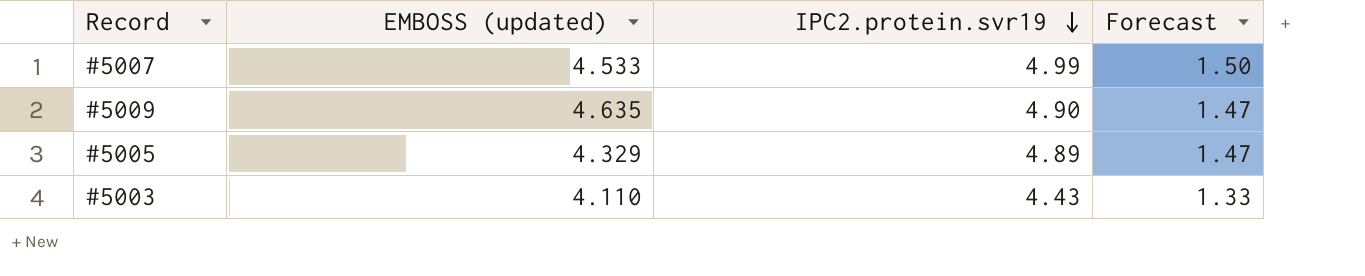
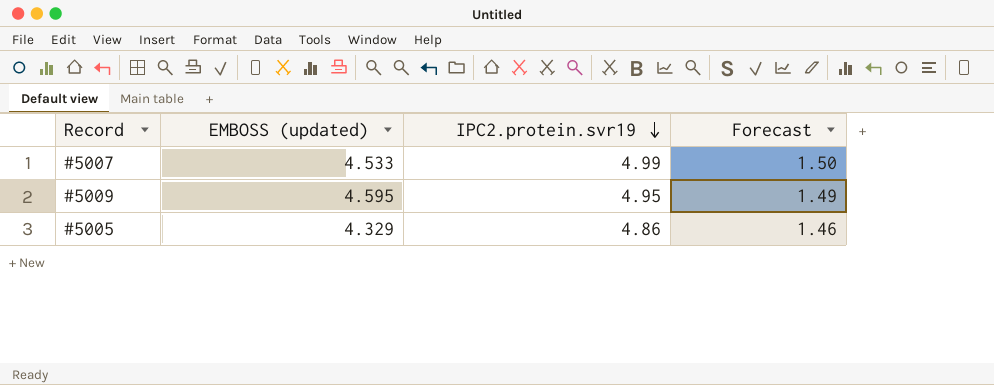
row #5003: 4.110 | 4.43 | 1.33 -> none
#5009 | EMBOSS (updated): 4.635 -> 4.595
#5009 | IPC2.protein.svr19: 4.90 -> 4.95
#5009 | Forecast: 1.47 -> 1.49
#5005 | IPC2.protein.svr19: 4.89 -> 4.86
#5005 | Forecast: 1.47 -> 1.46

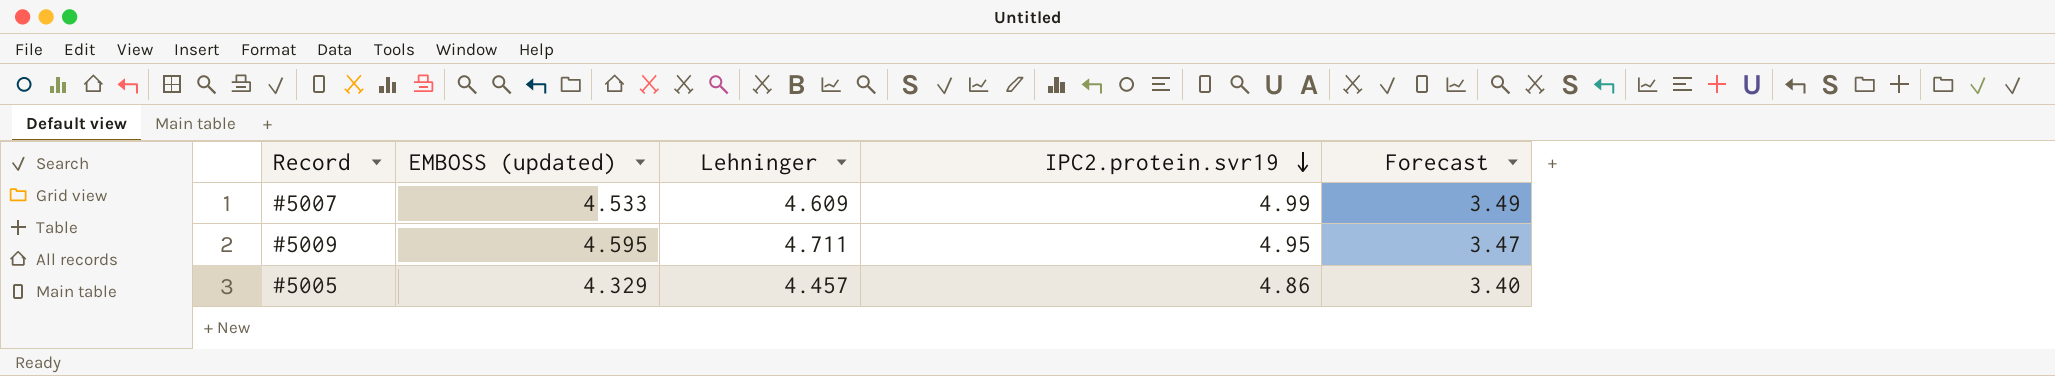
column Lehninger | position: none -> 3
column Forecast | formula: [IPC2.protein.svr19] * 0.3 -> [IPC2.protein.svr19] * 0.7

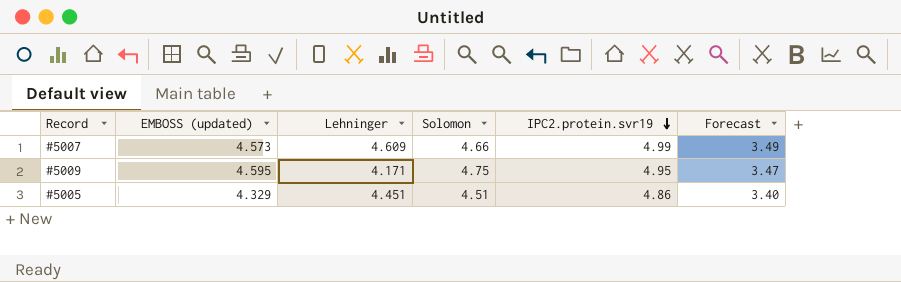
column Solomon | position: none -> 4
#5007 | EMBOSS (updated): 4.533 -> 4.573
#5009 | Lehninger: 4.711 -> 4.171
#5005 | Lehninger: 4.457 -> 4.451

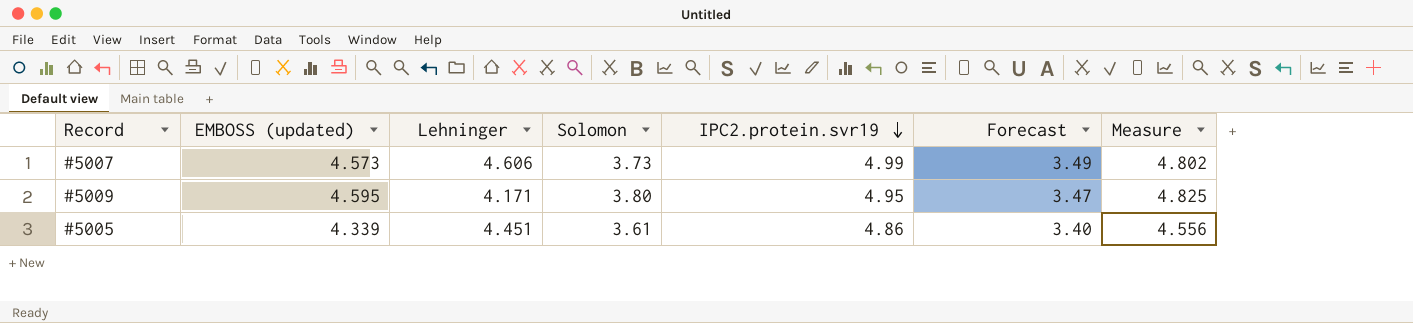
column Measure | formula: none -> [EMBOSS (updated)] * 1.05
#5007 | Lehninger: 4.609 -> 4.606
#5007 | Solomon: 4.66 -> 3.73
#5009 | Solomon: 4.75 -> 3.80
#5005 | EMBOSS (updated): 4.329 -> 4.339
#5005 | Solomon: 4.51 -> 3.61

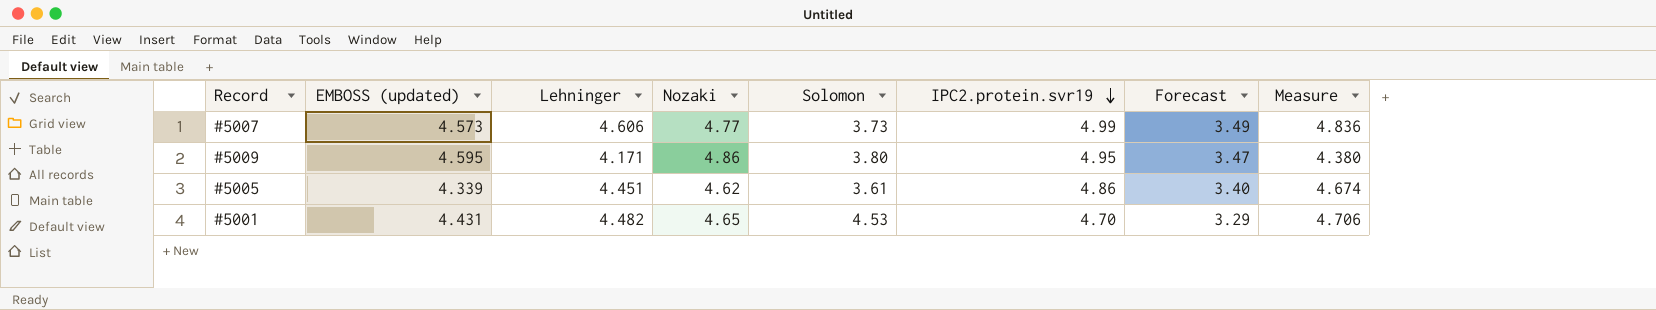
column Nozaki | position: none -> 4
column Measure | formula: [EMBOSS (updated)] * 1.05 -> [Lehninger] * 1.05
row #5001: none -> 4.431 | 4.482 | 4.65 | 4.53 | 4.70 | 3.29 | 4.706

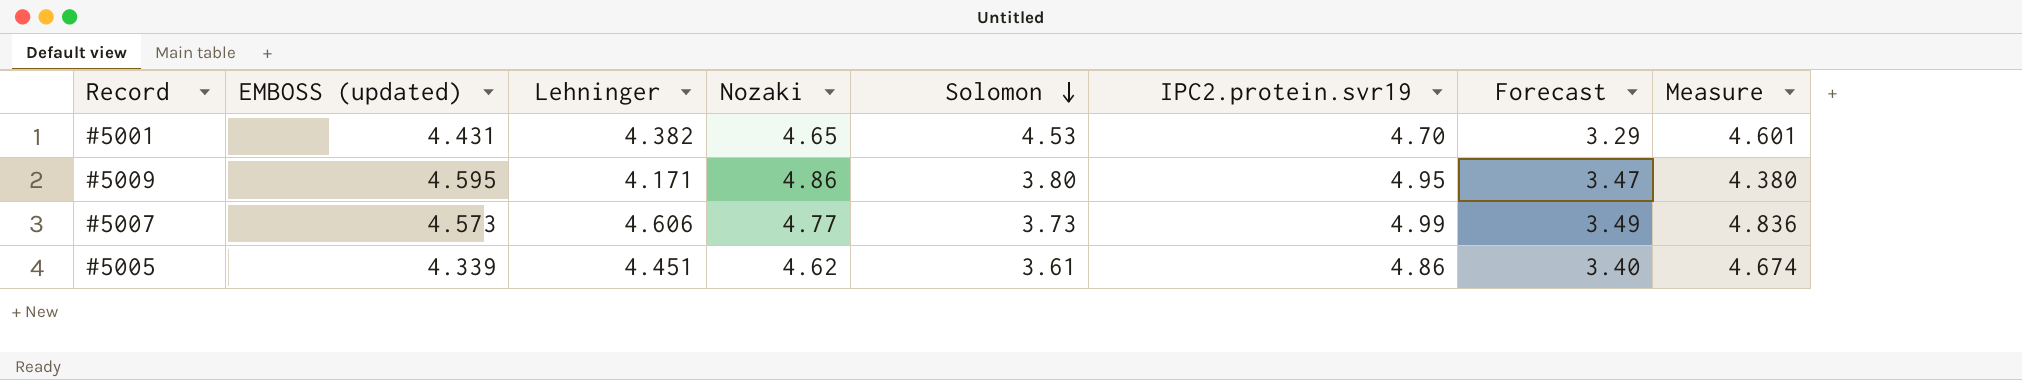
row order: IPC2.protein.svr19 descending -> Solomon descending
#5001 | Lehninger: 4.482 -> 4.382
#5001 | Measure: 4.706 -> 4.601

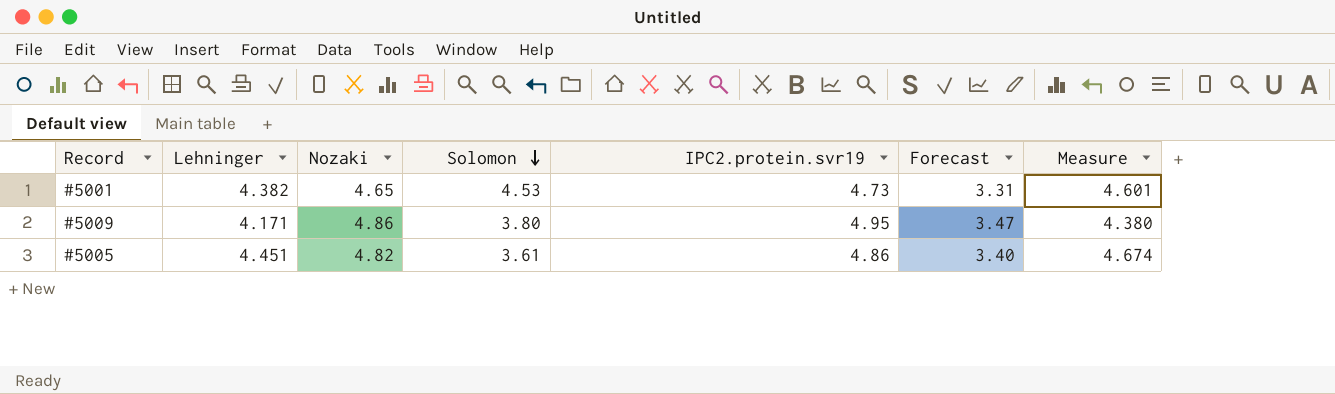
column EMBOSS (updated) | position: 2 -> none
row #5007: 4.573 | 4.606 | 4.77 | 3.73 | 4.99 | 3.49 | 4.836 -> none
#5001 | IPC2.protein.svr19: 4.70 -> 4.73
#5001 | Forecast: 3.29 -> 3.31
#5005 | Nozaki: 4.62 -> 4.82

